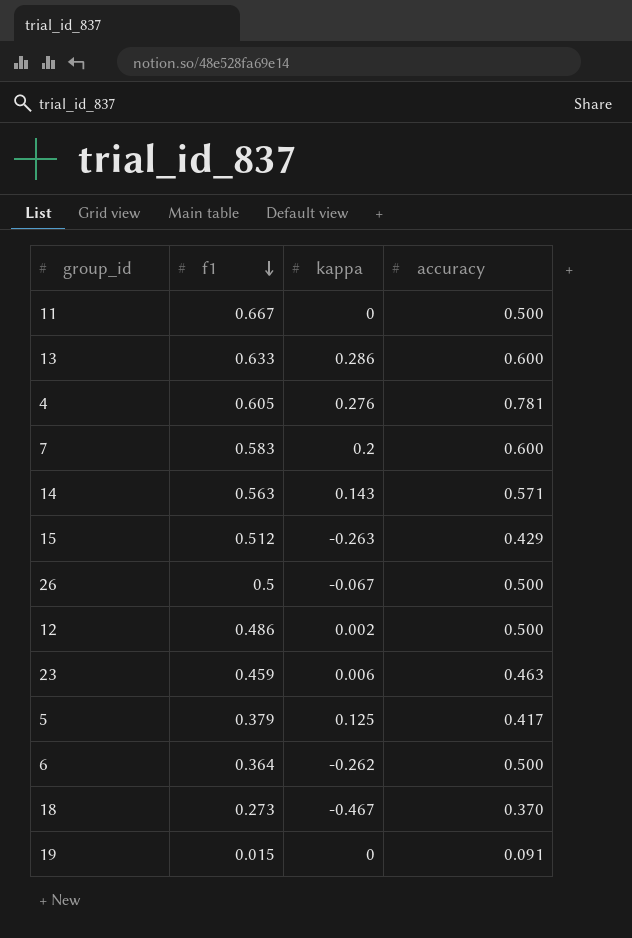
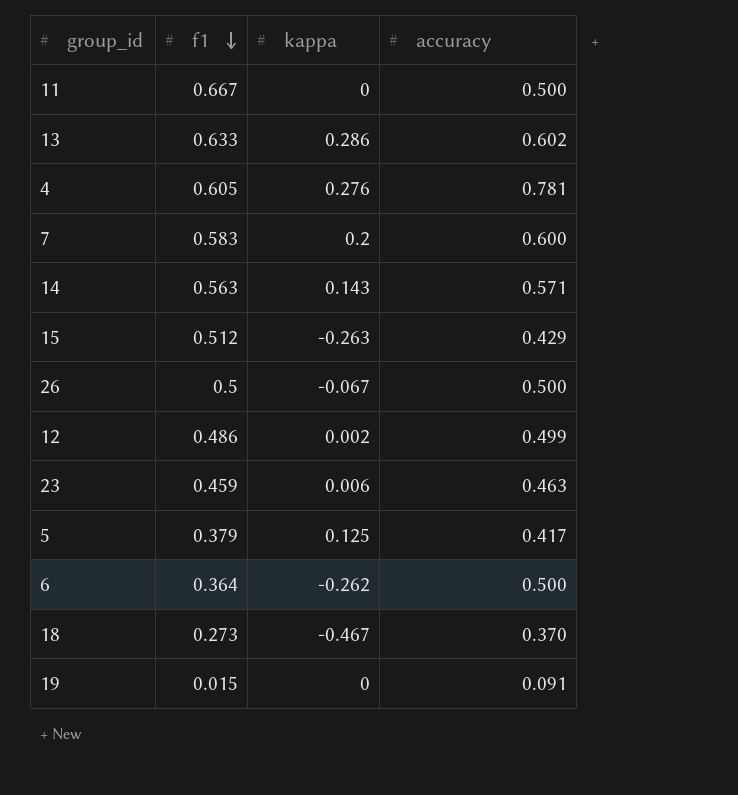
13 | accuracy: 0.600 -> 0.602
12 | accuracy: 0.500 -> 0.499

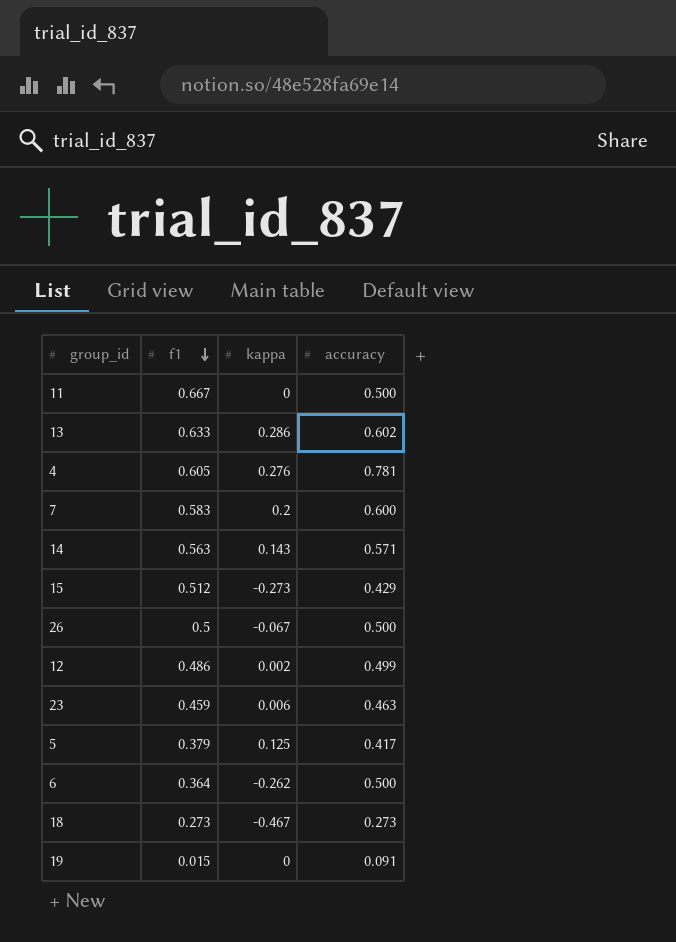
15 | kappa: -0.263 -> -0.273
18 | accuracy: 0.370 -> 0.273

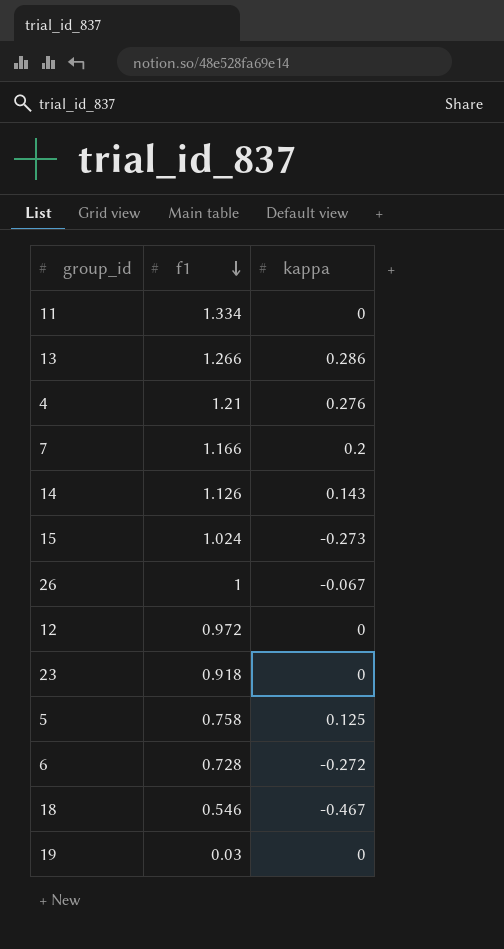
column accuracy | position: 4 -> none
11 | f1: 0.667 -> 1.334
13 | f1: 0.633 -> 1.266
4 | f1: 0.605 -> 1.21
7 | f1: 0.583 -> 1.166
14 | f1: 0.563 -> 1.126
15 | f1: 0.512 -> 1.024
26 | f1: 0.5 -> 1
12 | f1: 0.486 -> 0.972
12 | kappa: 0.002 -> 0
23 | f1: 0.459 -> 0.918
23 | kappa: 0.006 -> 0
5 | f1: 0.379 -> 0.758
6 | f1: 0.364 -> 0.728
6 | kappa: -0.262 -> -0.272
18 | f1: 0.273 -> 0.546
19 | f1: 0.015 -> 0.03

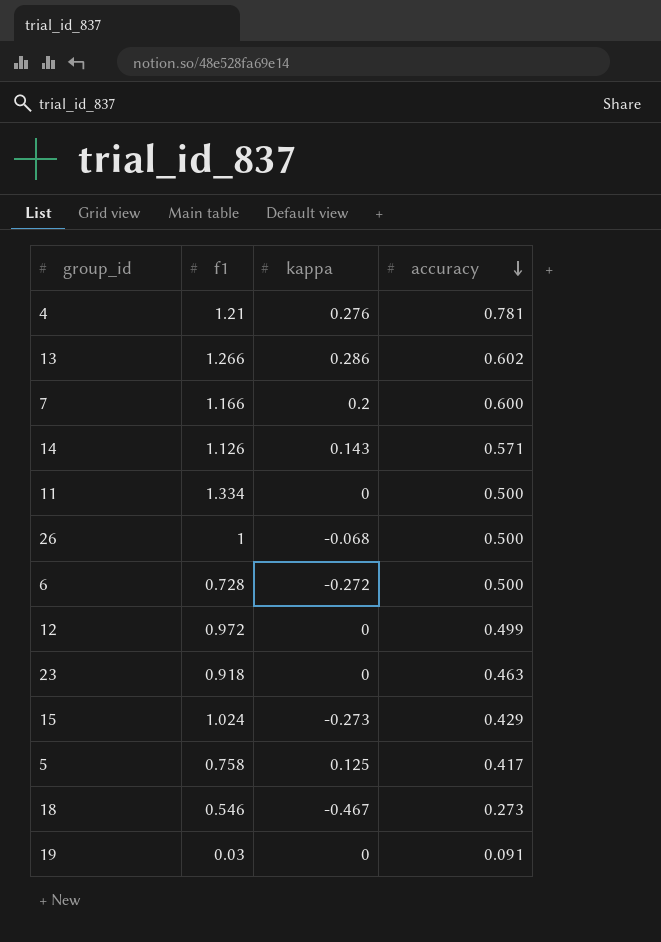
row order: f1 descending -> accuracy descending
column accuracy | position: none -> 4
26 | kappa: -0.067 -> -0.068

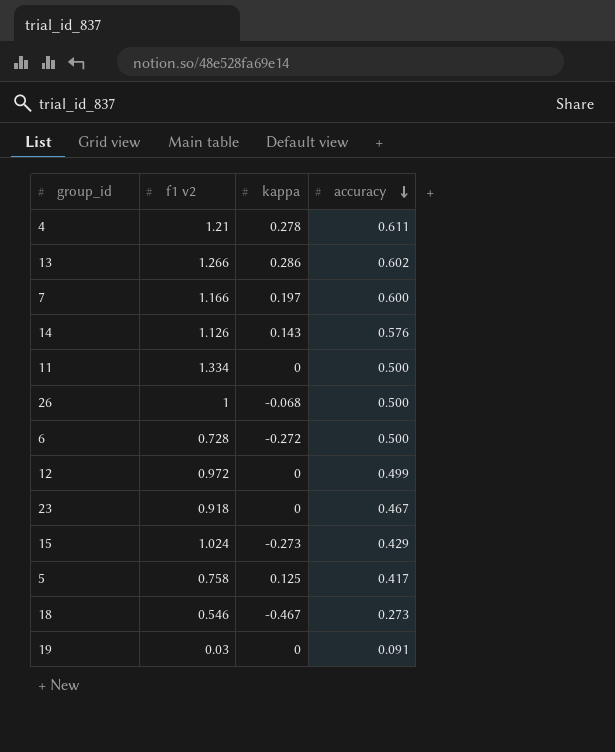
column name: f1 -> f1 v2
4 | kappa: 0.276 -> 0.278
4 | accuracy: 0.781 -> 0.611
7 | kappa: 0.2 -> 0.197
14 | accuracy: 0.571 -> 0.576
23 | accuracy: 0.463 -> 0.467

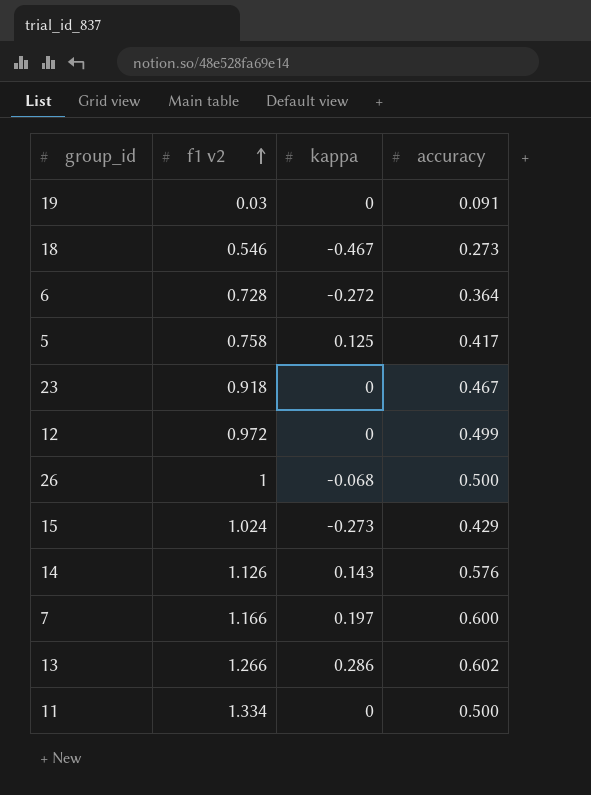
row order: accuracy descending -> f1 v2 ascending
row 4: 1.21 | 0.278 | 0.611 -> none
6 | accuracy: 0.500 -> 0.364

